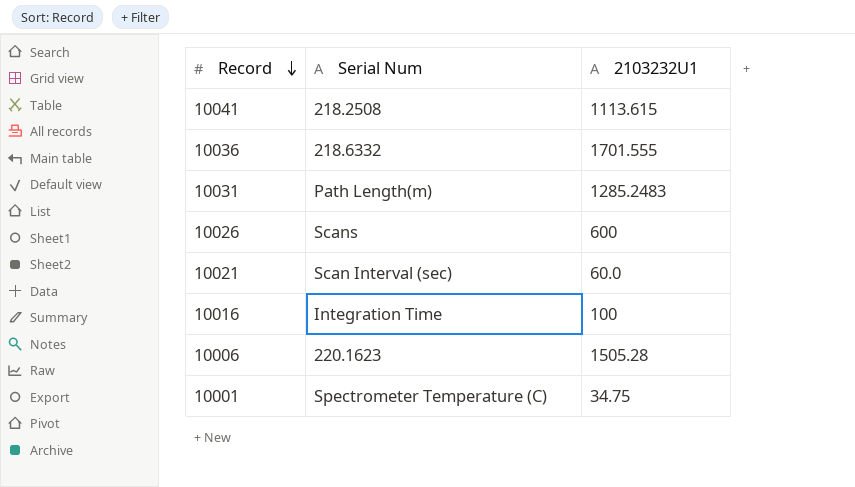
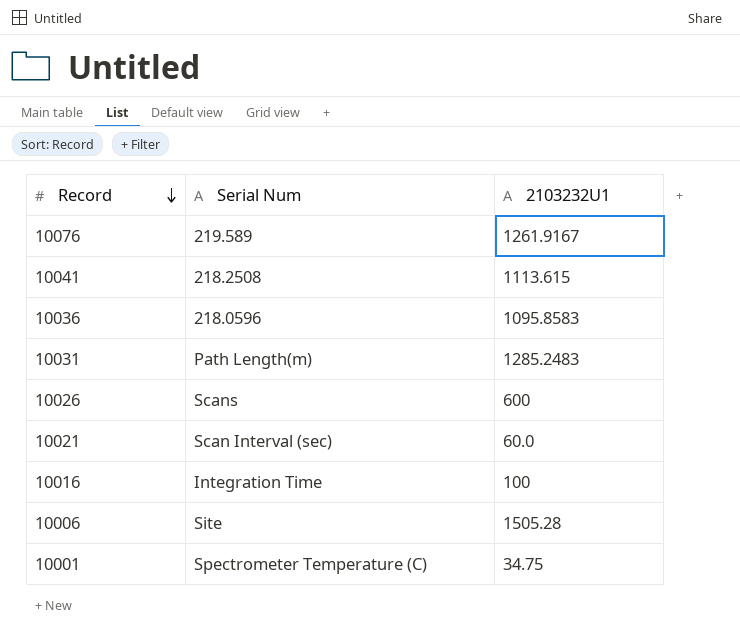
row 10076: none -> 219.589 | 1261.9167
10036 | Serial Num: 218.6332 -> 218.0596
10036 | 2103232U1: 1701.555 -> 1095.8583
10006 | Serial Num: 220.1623 -> Site

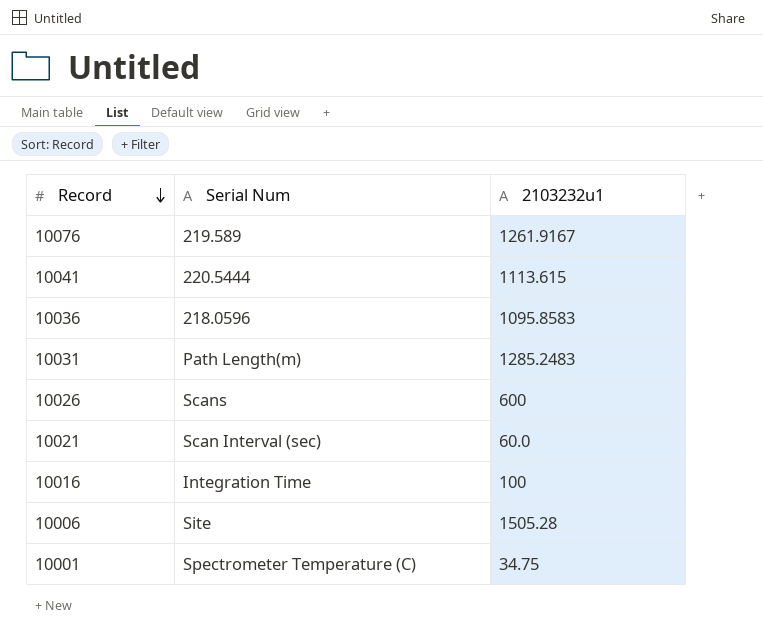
column name: 2103232U1 -> 2103232u1
10041 | Serial Num: 218.2508 -> 220.5444

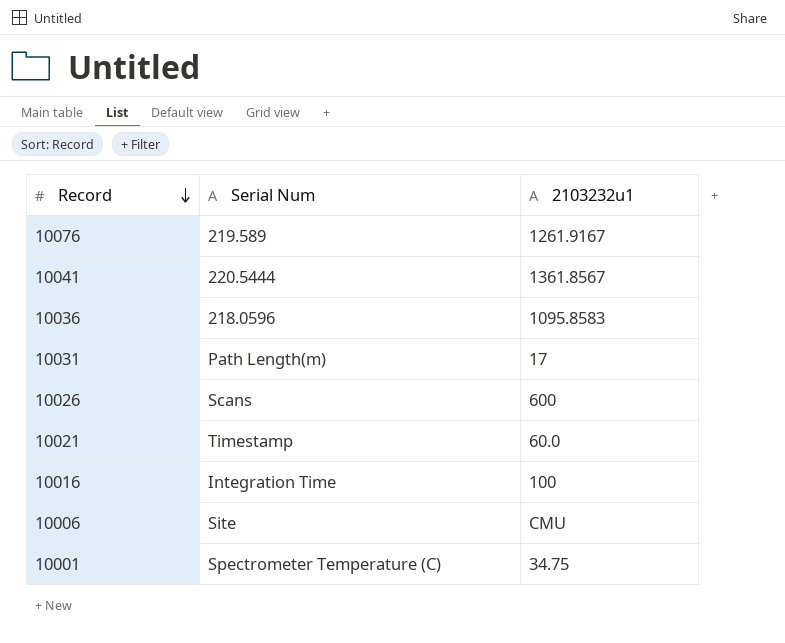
10041 | 2103232u1: 1113.615 -> 1361.8567
10031 | 2103232u1: 1285.2483 -> 17
10021 | Serial Num: Scan Interval (sec) -> Timestamp
10006 | 2103232u1: 1505.28 -> CMU

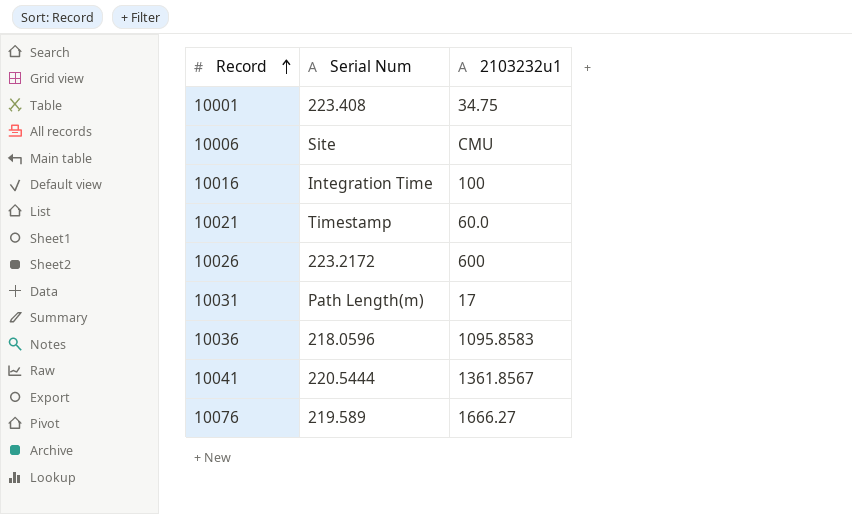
row order: Record descending -> Record ascending
10001 | Serial Num: Spectrometer Temperature (C) -> 223.408
10026 | Serial Num: Scans -> 223.2172
10076 | 2103232u1: 1261.9167 -> 1666.27

